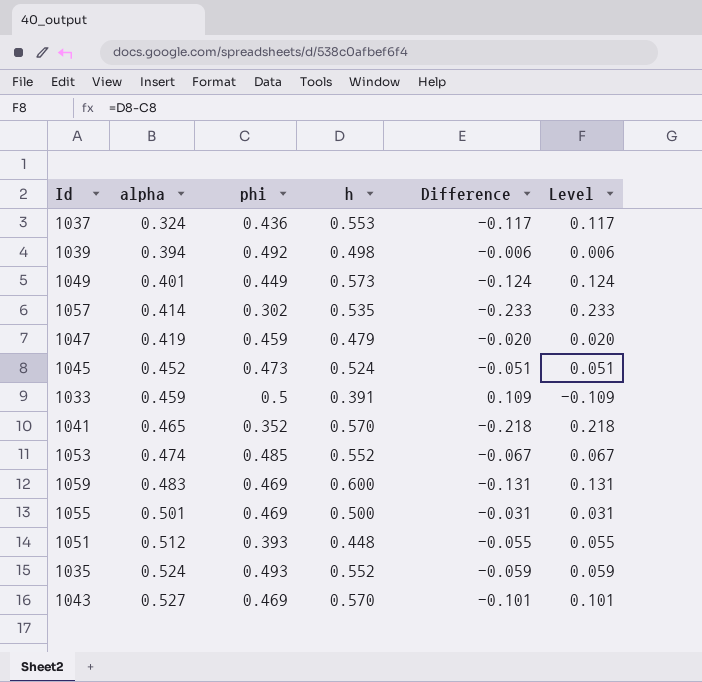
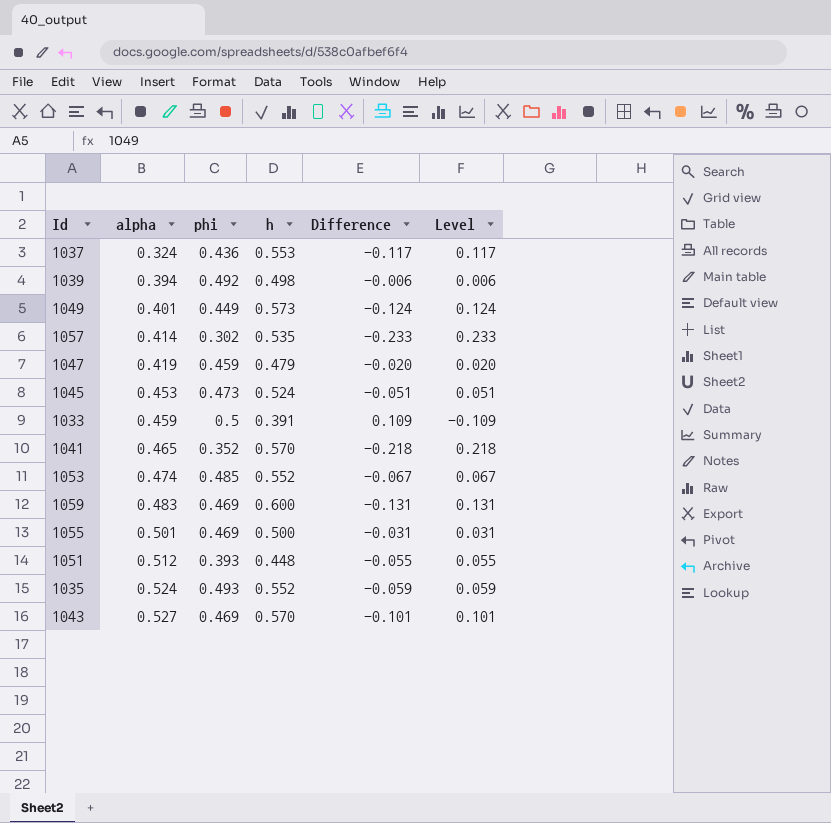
1045 | alpha: 0.452 -> 0.453

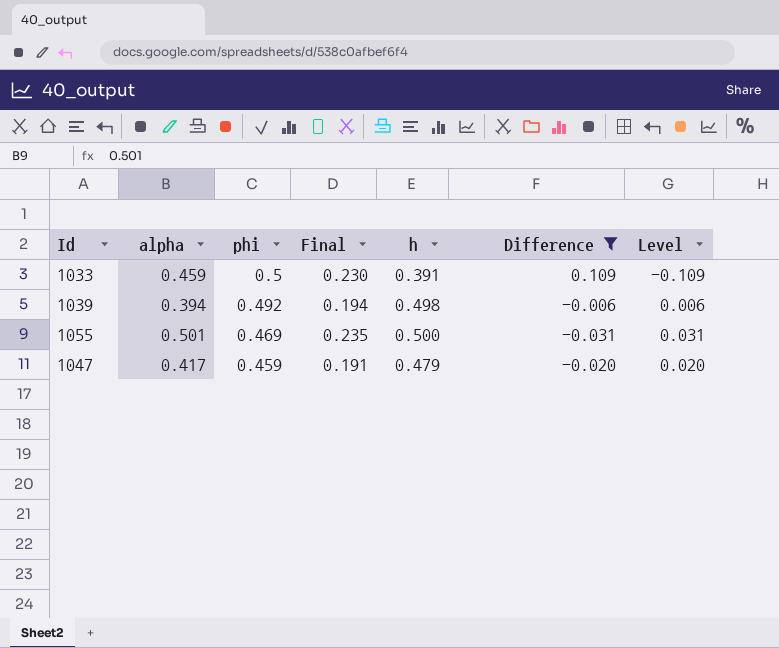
filter: none -> Difference >= -0.031
row order: alpha ascending -> phi descending
column Final | formula: none -> [alpha] * [phi]
1047 | alpha: 0.419 -> 0.417

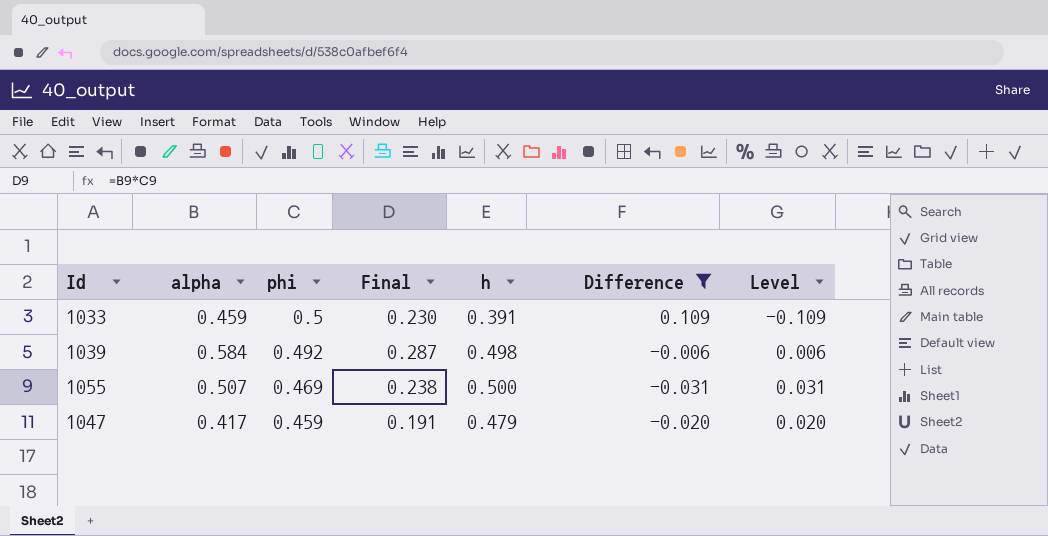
1039 | alpha: 0.394 -> 0.584
1039 | Final: 0.194 -> 0.287
1055 | alpha: 0.501 -> 0.507
1055 | Final: 0.235 -> 0.238

